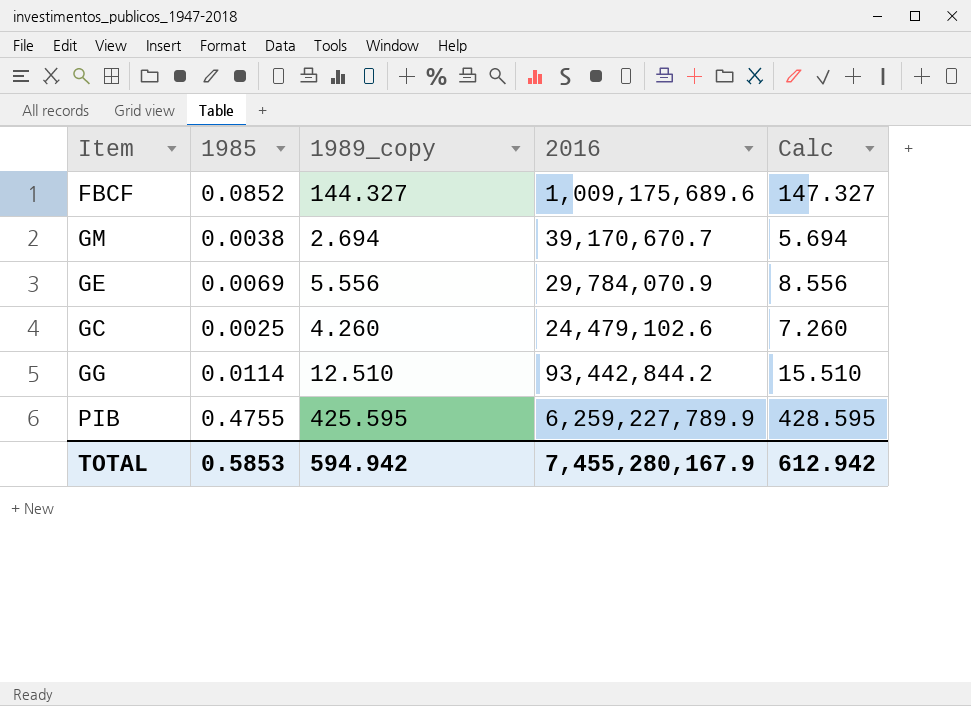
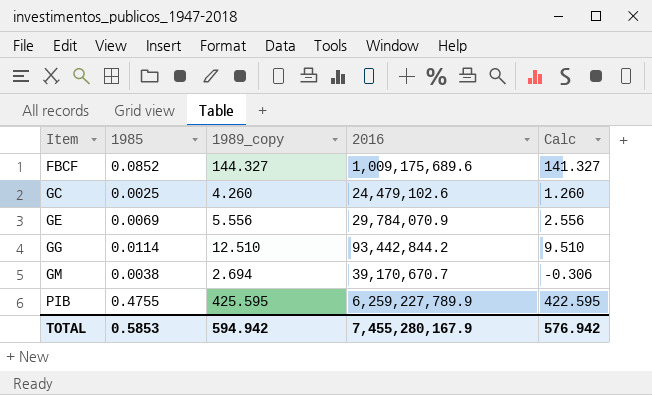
row order: none -> Item ascending
column Calc | formula: [1989_copy] + 3 -> [1989_copy] - 3
TOTAL | Calc: 612.942 -> 576.942

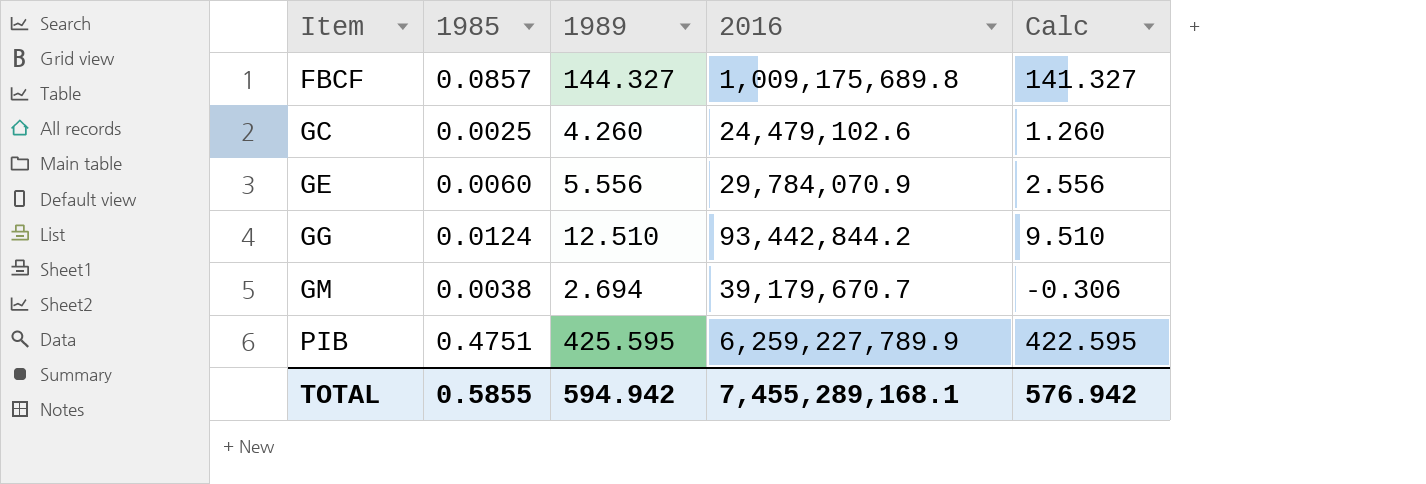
column name: 1989_copy -> 1989
FBCF | 1985: 0.0852 -> 0.0857
FBCF | 2016: 1,009,175,689.6 -> 1,009,175,689.8
GE | 1985: 0.0069 -> 0.0060
GG | 1985: 0.0114 -> 0.0124
GM | 2016: 39,170,670.7 -> 39,179,670.7
PIB | 1985: 0.4755 -> 0.4751
TOTAL | 1985: 0.5853 -> 0.5855
TOTAL | 2016: 7,455,280,167.9 -> 7,455,289,168.1

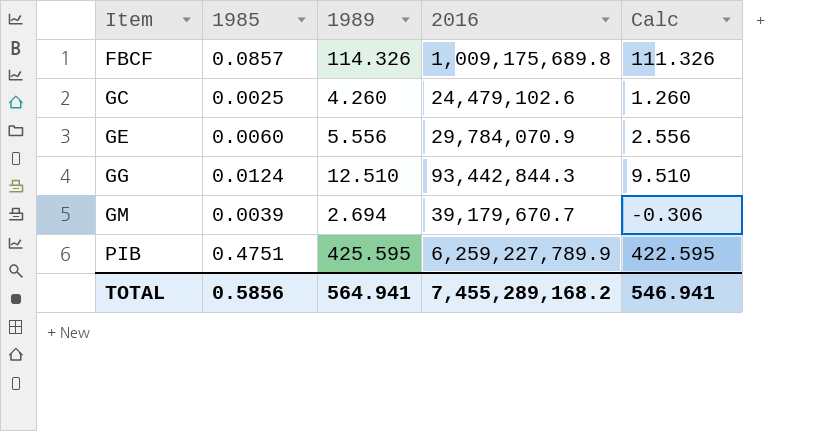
FBCF | 1989: 144.327 -> 114.326
FBCF | Calc: 141.327 -> 111.326
GG | 2016: 93,442,844.2 -> 93,442,844.3
GM | 1985: 0.0038 -> 0.0039
TOTAL | 1985: 0.5855 -> 0.5856
TOTAL | 1989: 594.942 -> 564.941
TOTAL | 2016: 7,455,289,168.1 -> 7,455,289,168.2
TOTAL | Calc: 576.942 -> 546.941

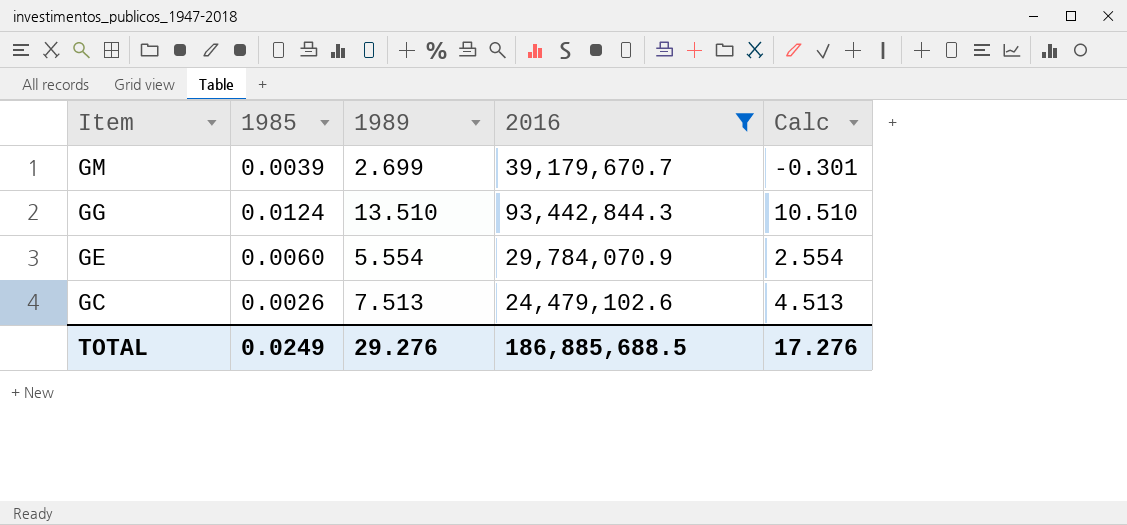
filter: none -> 2016 <= 93,442,844.3
row order: Item ascending -> Item descending
GM | 1989: 2.694 -> 2.699
GM | Calc: -0.306 -> -0.301
GG | 1989: 12.510 -> 13.510
GG | Calc: 9.510 -> 10.510
GE | 1989: 5.556 -> 5.554
GE | Calc: 2.556 -> 2.554
GC | 1985: 0.0025 -> 0.0026
GC | 1989: 4.260 -> 7.513
GC | Calc: 1.260 -> 4.513
TOTAL | 1985: 0.5856 -> 0.0249
TOTAL | 1989: 564.941 -> 29.276
TOTAL | 2016: 7,455,289,168.2 -> 186,885,688.5
TOTAL | Calc: 546.941 -> 17.276

